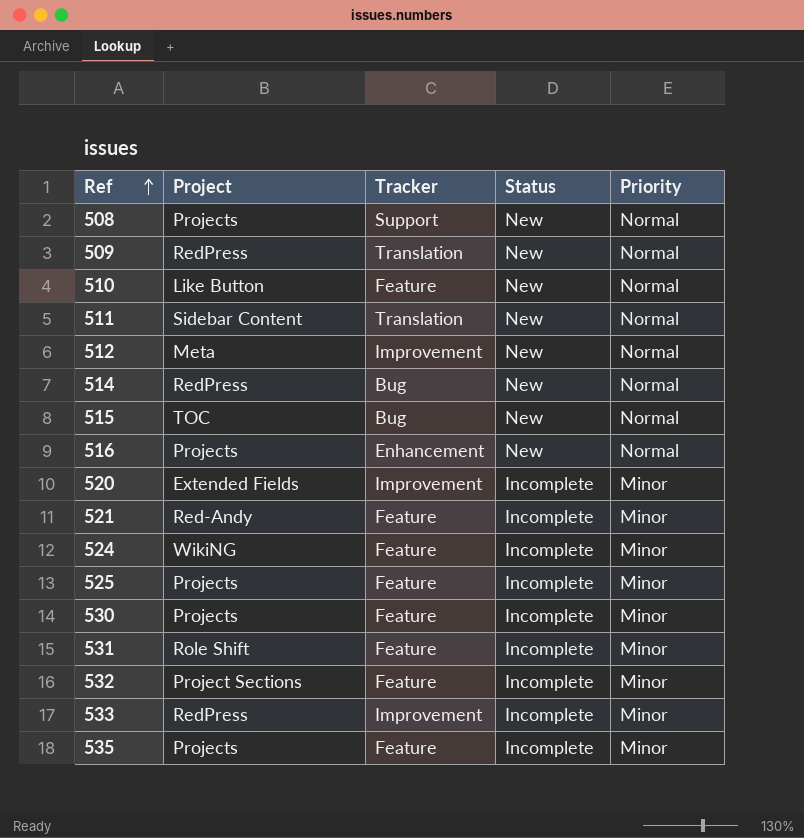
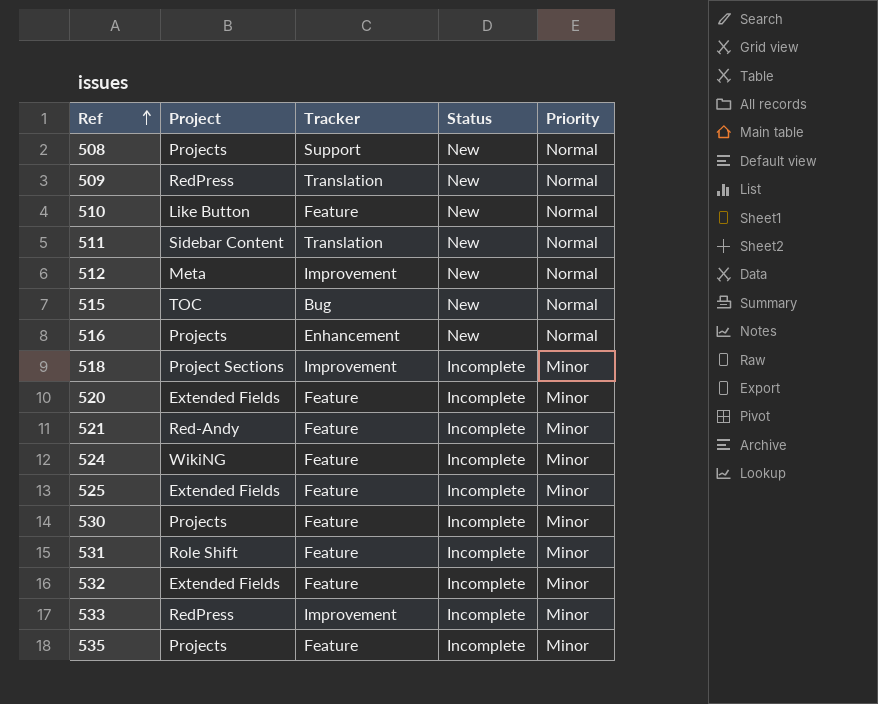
row 514: RedPress | Bug | New | Normal -> none
row 518: none -> Project Sections | Improvement | Incomplete | Minor
520 | Tracker: Improvement -> Feature
525 | Project: Projects -> Extended Fields
532 | Project: Project Sections -> Extended Fields

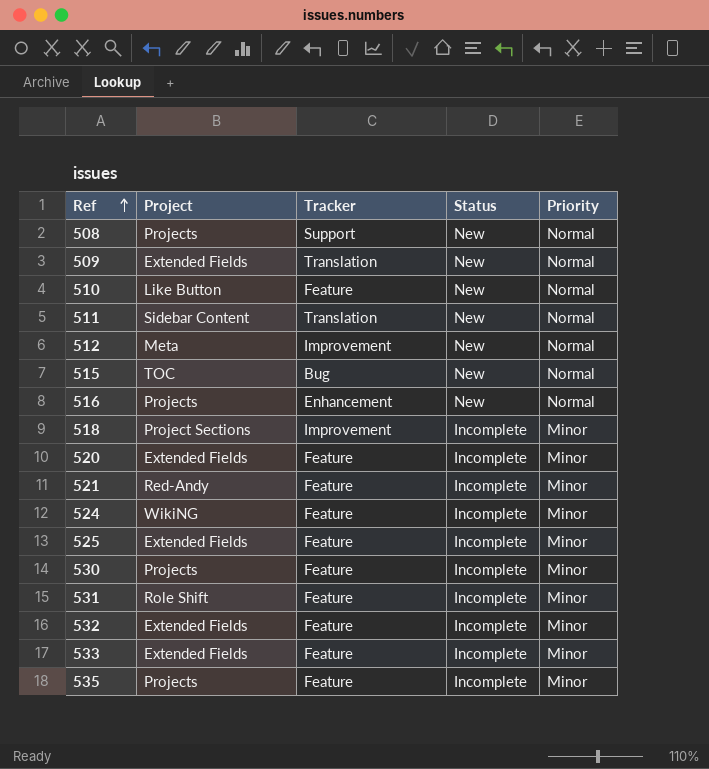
509 | Project: RedPress -> Extended Fields
533 | Project: RedPress -> Extended Fields
533 | Tracker: Improvement -> Feature

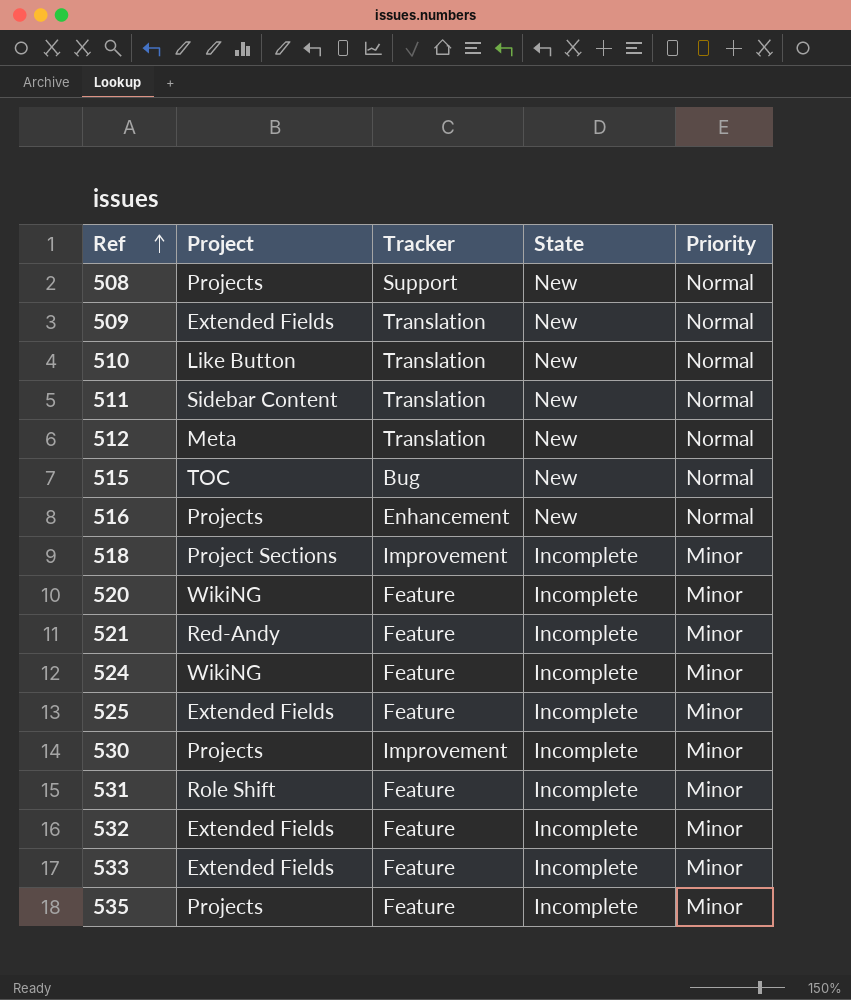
column name: Status -> State
510 | Tracker: Feature -> Translation
512 | Tracker: Improvement -> Translation
520 | Project: Extended Fields -> WikiNG
530 | Tracker: Feature -> Improvement

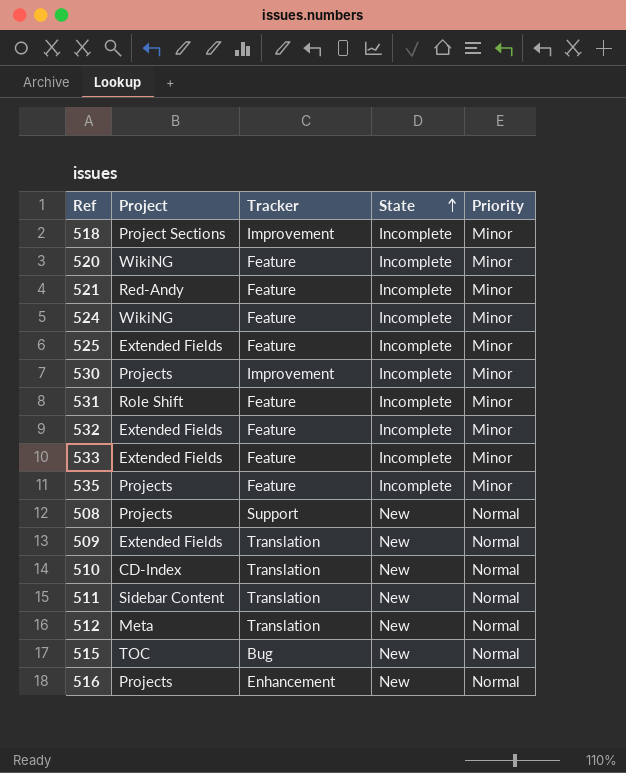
row order: Ref ascending -> State ascending
510 | Project: Like Button -> CD-Index

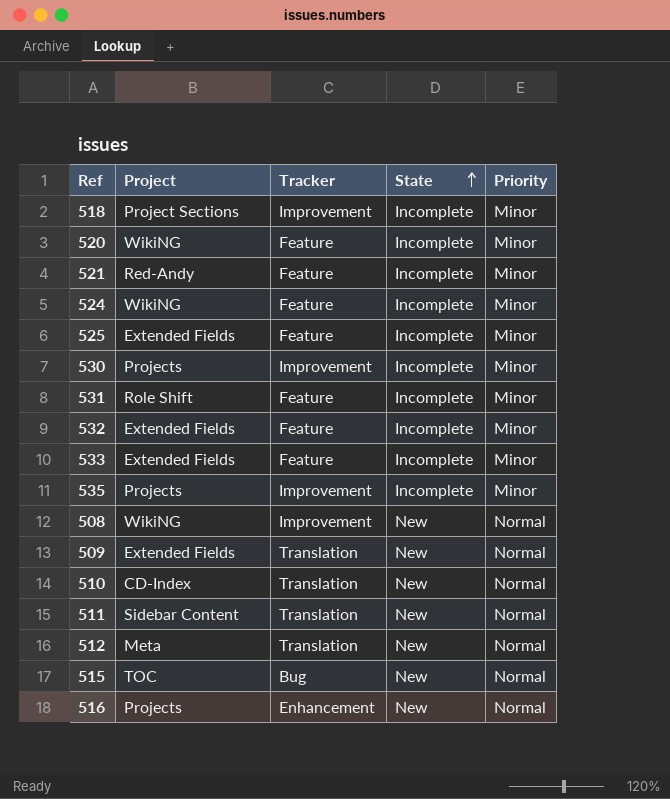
535 | Tracker: Feature -> Improvement
508 | Project: Projects -> WikiNG
508 | Tracker: Support -> Improvement

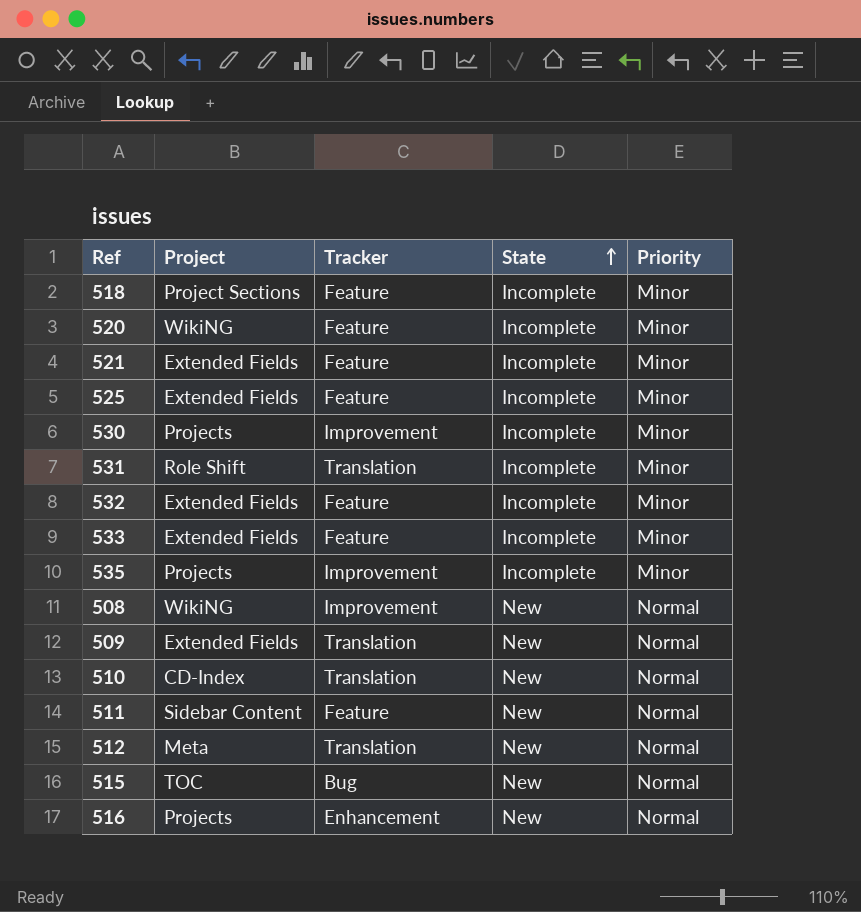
row 524: WikiNG | Feature | Incomplete | Minor -> none
518 | Tracker: Improvement -> Feature
521 | Project: Red-Andy -> Extended Fields
531 | Tracker: Feature -> Translation
511 | Tracker: Translation -> Feature

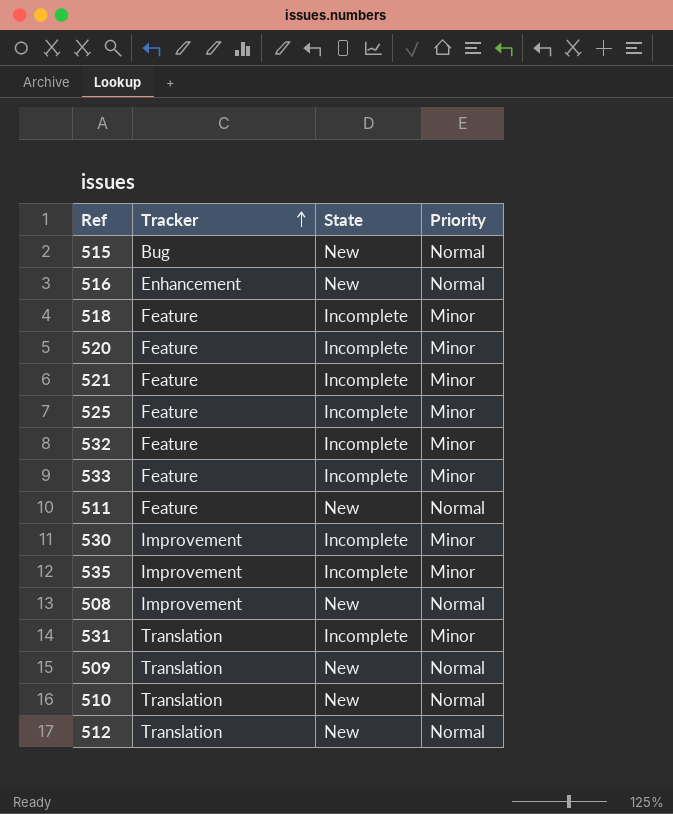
row order: State ascending -> Tracker ascending
column Project | position: 2 -> none

